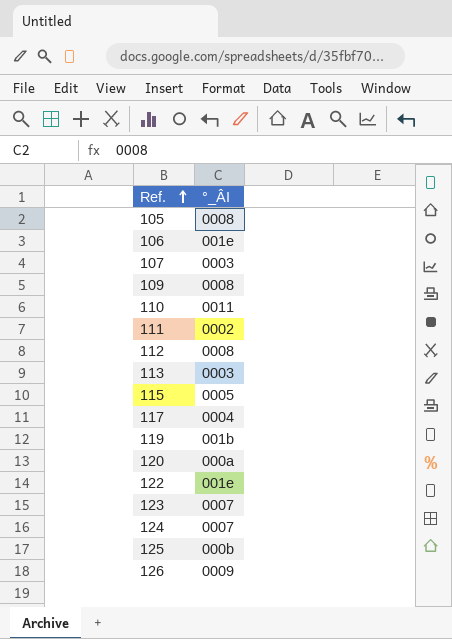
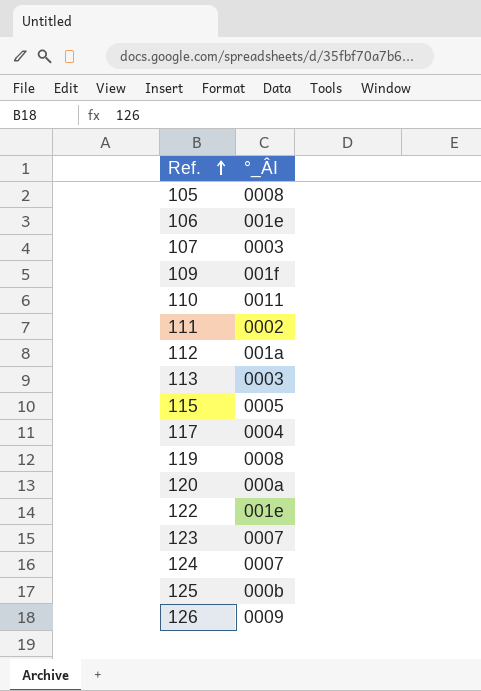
109 | °_ÂI: 0008 -> 001f
112 | °_ÂI: 0008 -> 001a
119 | °_ÂI: 001b -> 0008

